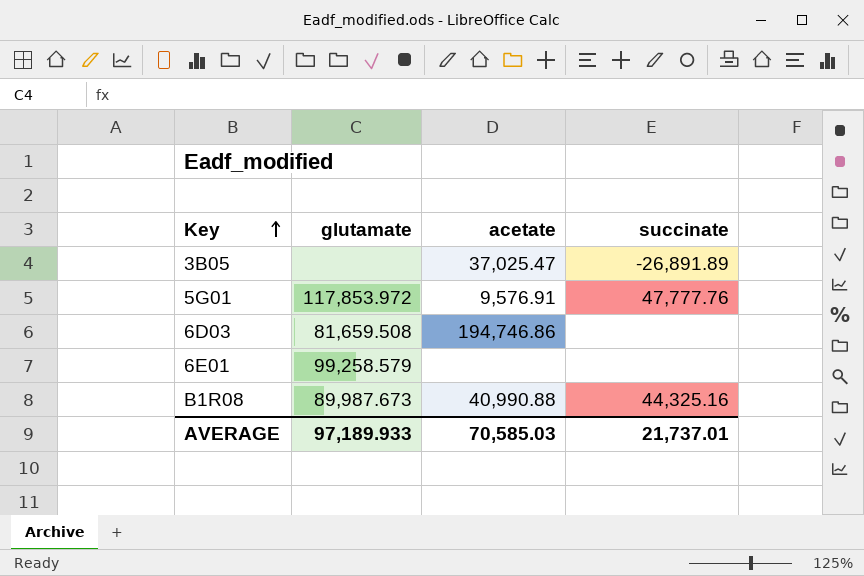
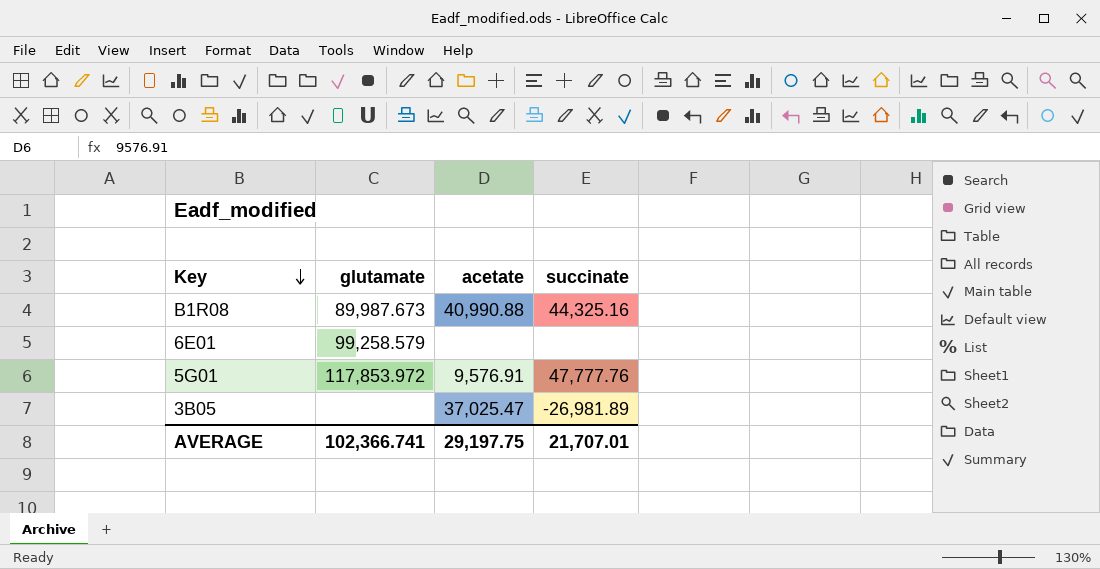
row order: Key ascending -> Key descending
row 6D03: 81,659.508 | 194,746.86 | none -> none
3B05 | succinate: -26,891.89 -> -26,981.89
AVERAGE | glutamate: 97,189.933 -> 102,366.741
AVERAGE | acetate: 70,585.03 -> 29,197.75
AVERAGE | succinate: 21,737.01 -> 21,707.01

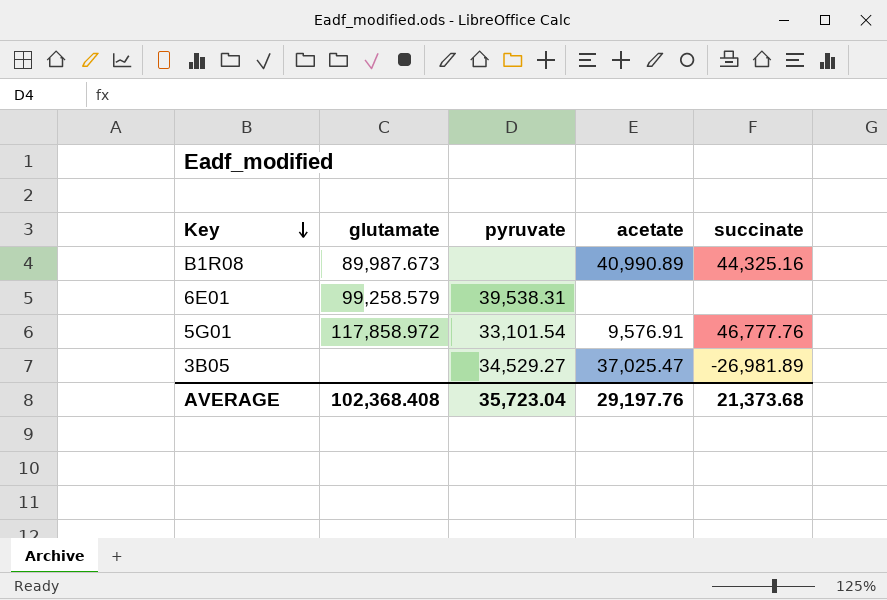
column pyruvate | position: none -> 3
B1R08 | acetate: 40,990.88 -> 40,990.89
5G01 | glutamate: 117,853.972 -> 117,858.972
5G01 | succinate: 47,777.76 -> 46,777.76
AVERAGE | glutamate: 102,366.741 -> 102,368.408
AVERAGE | acetate: 29,197.75 -> 29,197.76
AVERAGE | succinate: 21,707.01 -> 21,373.68

